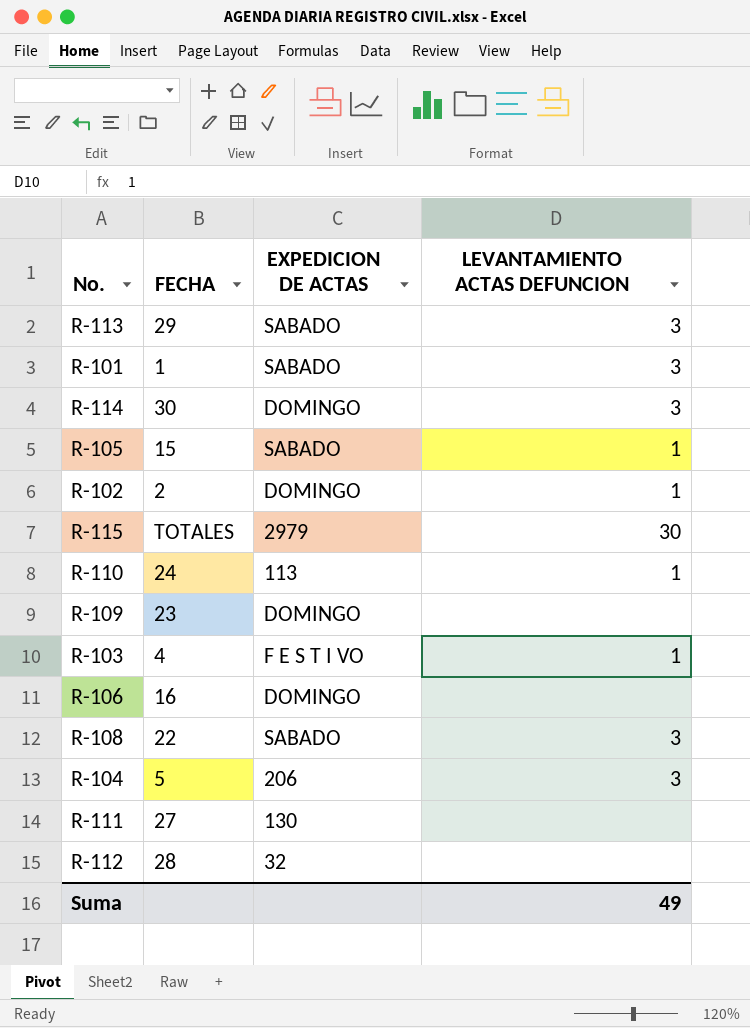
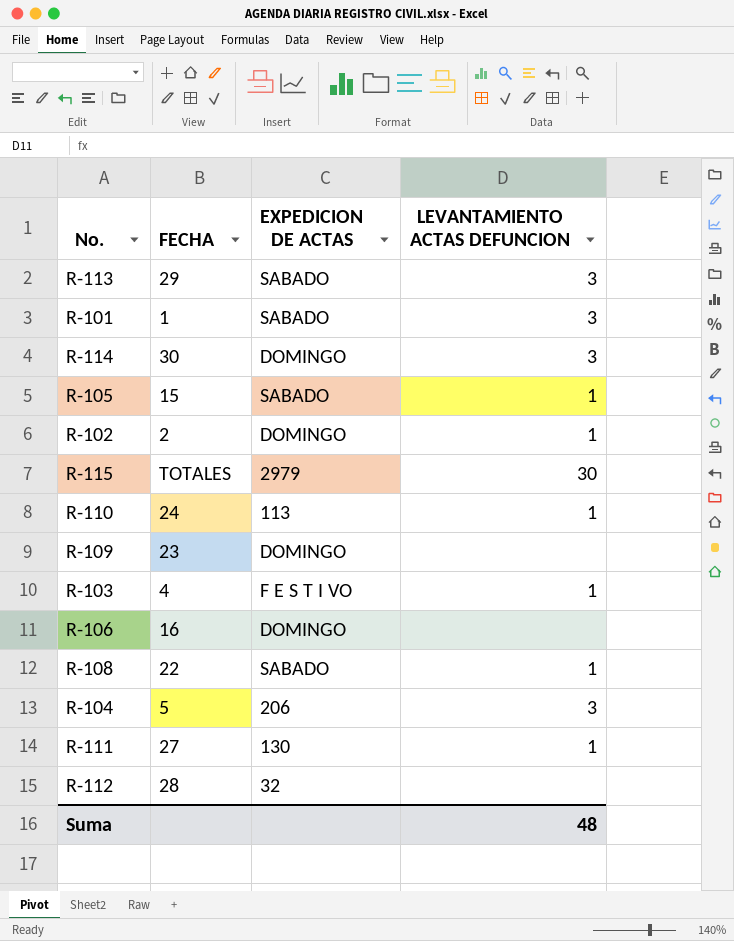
R-108 | LEVANTAMIENTO ACTAS DEFUNCION: 3 -> 1
R-111 | LEVANTAMIENTO ACTAS DEFUNCION: none -> 1
Suma | LEVANTAMIENTO ACTAS DEFUNCION: 49 -> 48

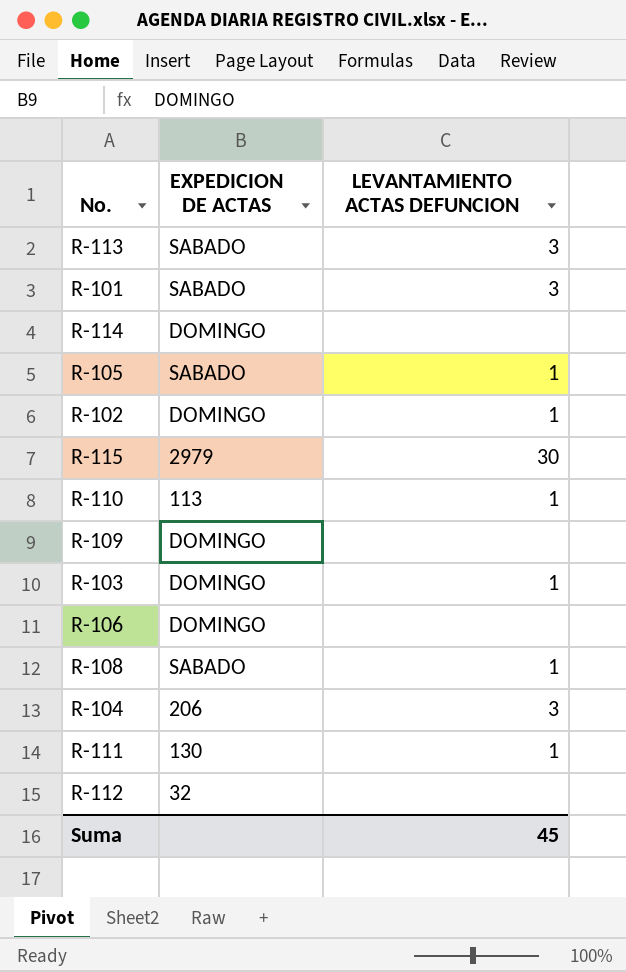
column FECHA | position: 2 -> none
R-114 | LEVANTAMIENTO ACTAS DEFUNCION: 3 -> none
R-103 | EXPEDICION DE ACTAS: F E S T I VO -> DOMINGO
Suma | LEVANTAMIENTO ACTAS DEFUNCION: 48 -> 45

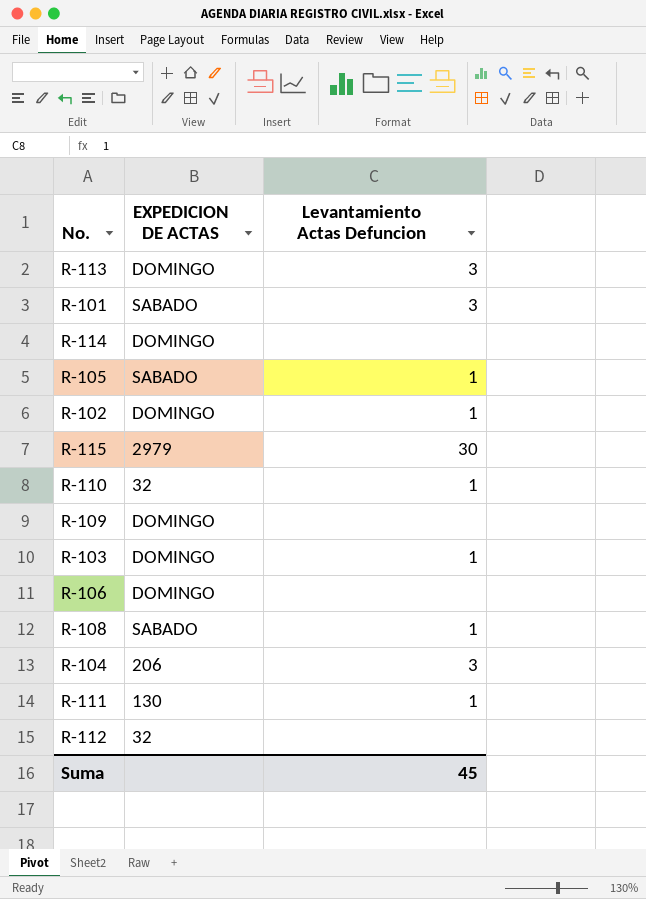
column name: LEVANTAMIENTO ACTAS DEFUNCION -> Levantamiento Actas Defuncion
R-113 | EXPEDICION DE ACTAS: SABADO -> DOMINGO
R-110 | EXPEDICION DE ACTAS: 113 -> 32

